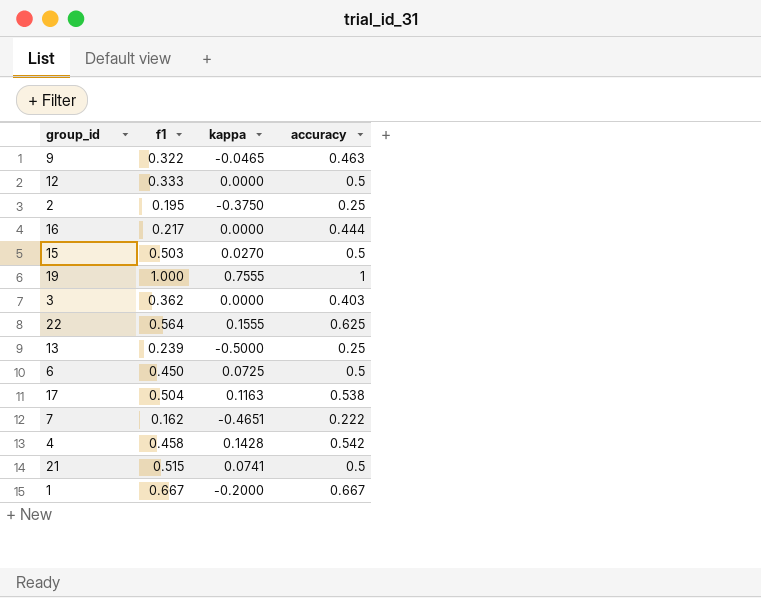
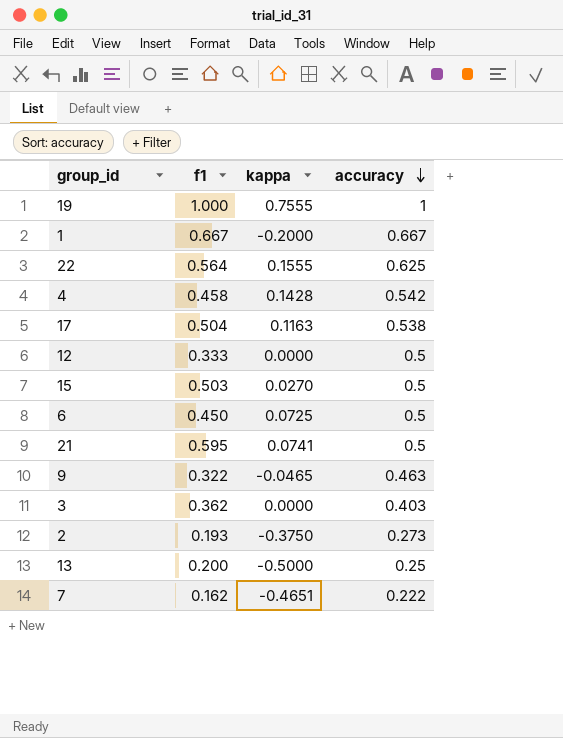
row order: none -> accuracy descending
row 16: 0.217 | 0.0000 | 0.444 -> none
21 | f1: 0.515 -> 0.595
2 | f1: 0.195 -> 0.193
2 | accuracy: 0.25 -> 0.273
13 | f1: 0.239 -> 0.200

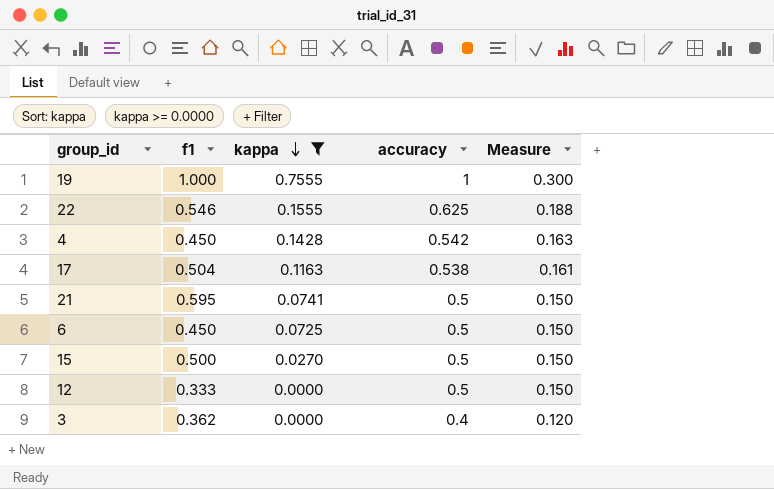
filter: none -> kappa >= 0.0000
row order: accuracy descending -> kappa descending
column Measure | formula: none -> [accuracy] * 0.3
22 | f1: 0.564 -> 0.546
4 | f1: 0.458 -> 0.450
15 | f1: 0.503 -> 0.500
3 | accuracy: 0.403 -> 0.4

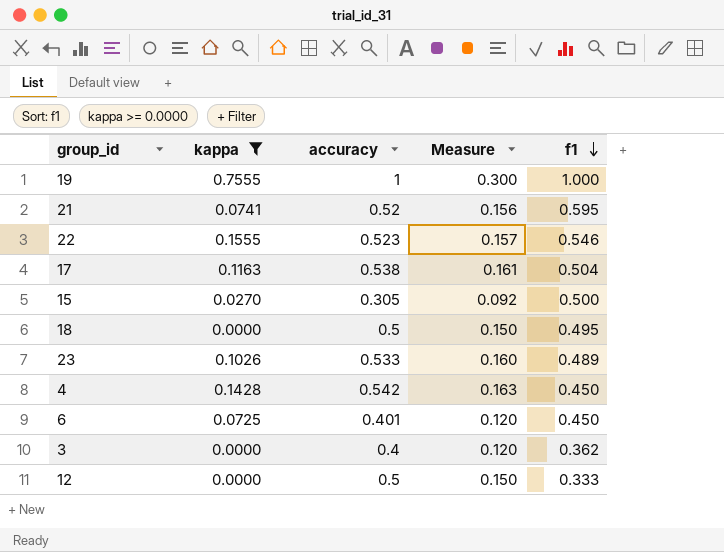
row order: kappa descending -> f1 descending
column f1 | position: 2 -> 5
21 | accuracy: 0.5 -> 0.52
21 | Measure: 0.150 -> 0.156
22 | accuracy: 0.625 -> 0.523
22 | Measure: 0.188 -> 0.157
15 | accuracy: 0.5 -> 0.305
15 | Measure: 0.150 -> 0.092
row 18: none -> 0.0000 | 0.5 | 0.150 | 0.495
row 23: none -> 0.1026 | 0.533 | 0.160 | 0.489
6 | accuracy: 0.5 -> 0.401
6 | Measure: 0.150 -> 0.120

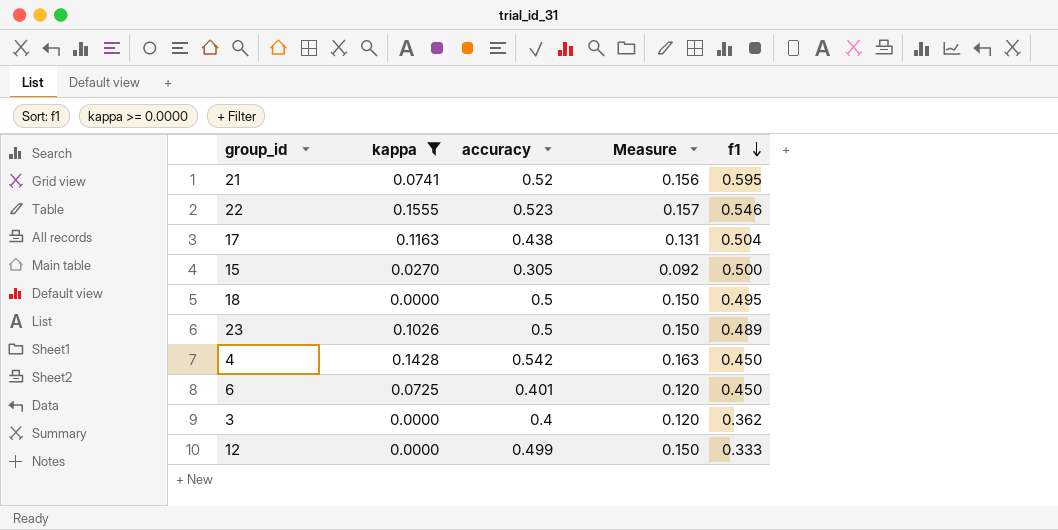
row 19: 0.7555 | 1 | 0.300 | 1.000 -> none
17 | accuracy: 0.538 -> 0.438
17 | Measure: 0.161 -> 0.131
23 | accuracy: 0.533 -> 0.5
23 | Measure: 0.160 -> 0.150
12 | accuracy: 0.5 -> 0.499

